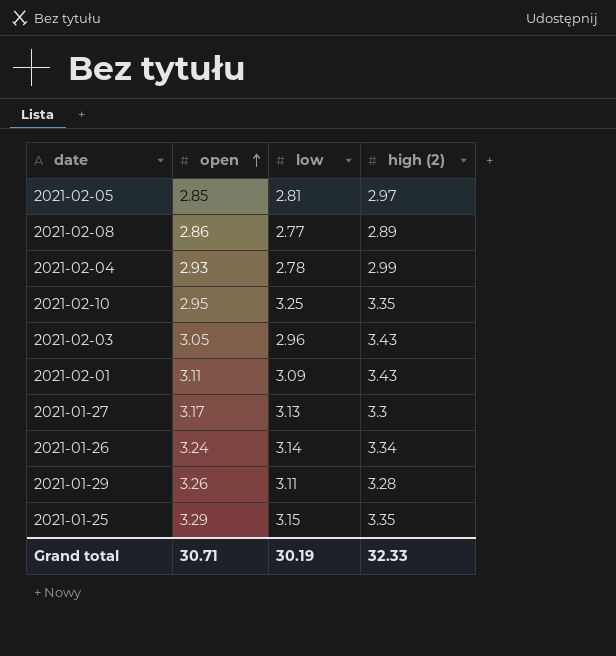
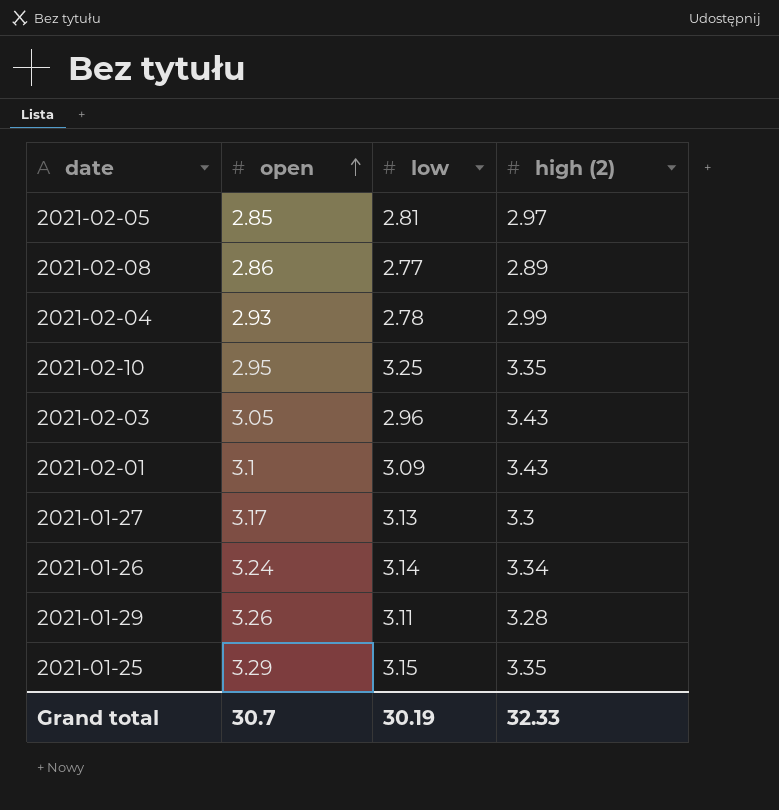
2021-02-01 | open: 3.11 -> 3.1
Grand total | open: 30.71 -> 30.7

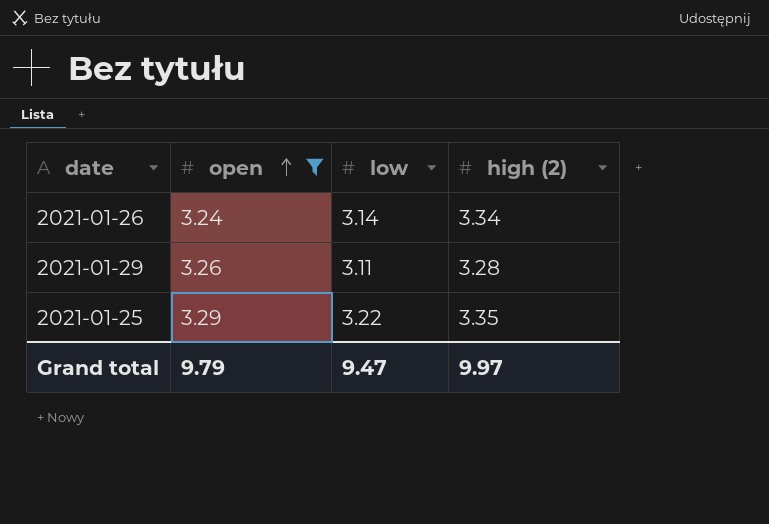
filter: none -> open >= 3.24
2021-01-25 | low: 3.15 -> 3.22
Grand total | open: 30.7 -> 9.79
Grand total | low: 30.19 -> 9.47
Grand total | high (2): 32.33 -> 9.97

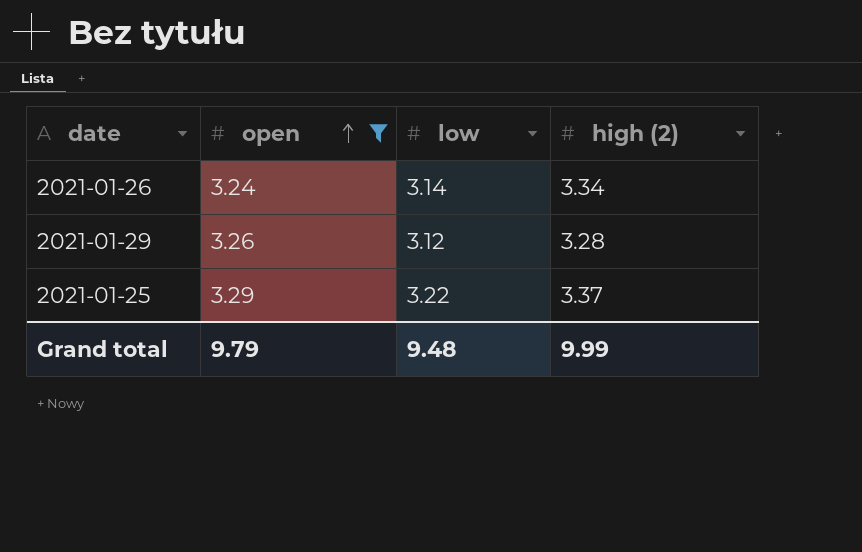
2021-01-29 | low: 3.11 -> 3.12
2021-01-25 | high (2): 3.35 -> 3.37
Grand total | low: 9.47 -> 9.48
Grand total | high (2): 9.97 -> 9.99

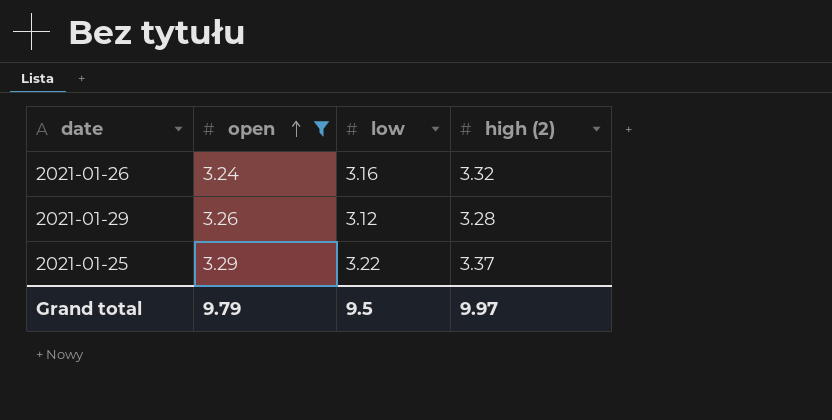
2021-01-26 | low: 3.14 -> 3.16
2021-01-26 | high (2): 3.34 -> 3.32
Grand total | low: 9.48 -> 9.5
Grand total | high (2): 9.99 -> 9.97

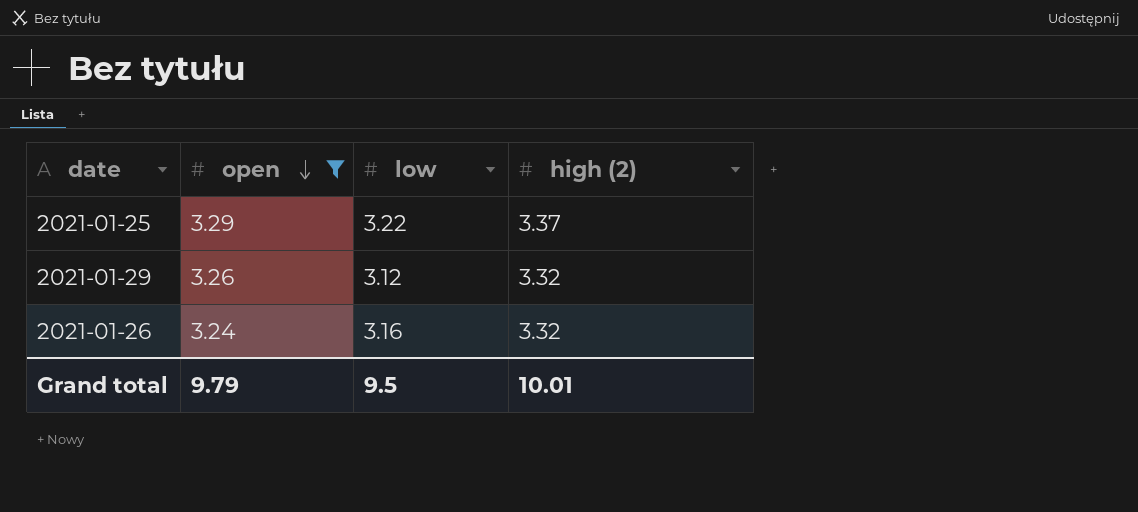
row order: open ascending -> open descending
2021-01-29 | high (2): 3.28 -> 3.32
Grand total | high (2): 9.97 -> 10.01

